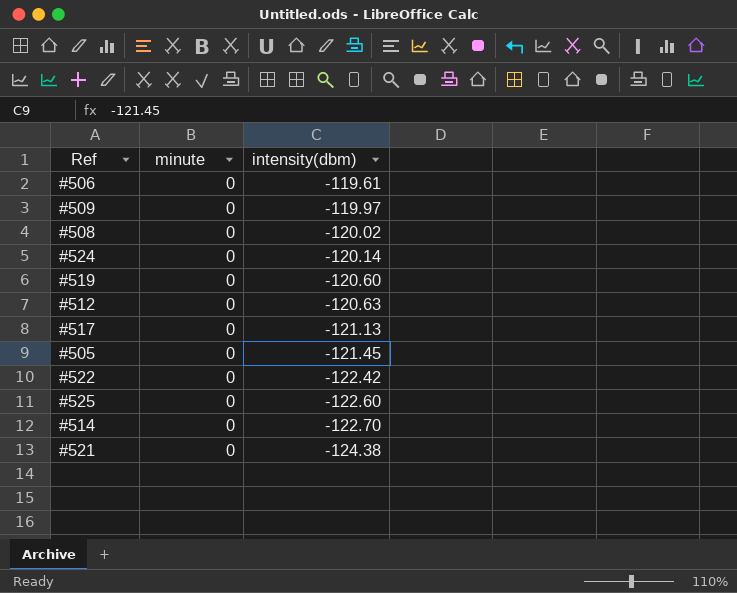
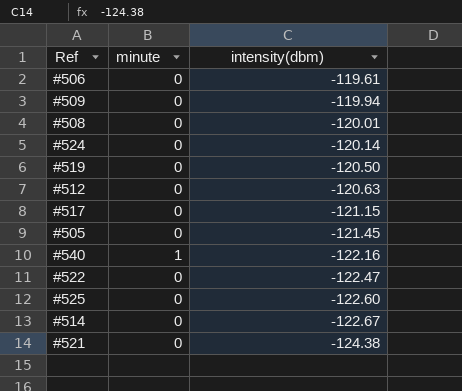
#509 | intensity(dbm): -119.97 -> -119.94
#508 | intensity(dbm): -120.02 -> -120.01
#519 | intensity(dbm): -120.60 -> -120.50
#517 | intensity(dbm): -121.13 -> -121.15
row #540: none -> 1 | -122.16
#522 | intensity(dbm): -122.42 -> -122.47
#514 | intensity(dbm): -122.70 -> -122.67

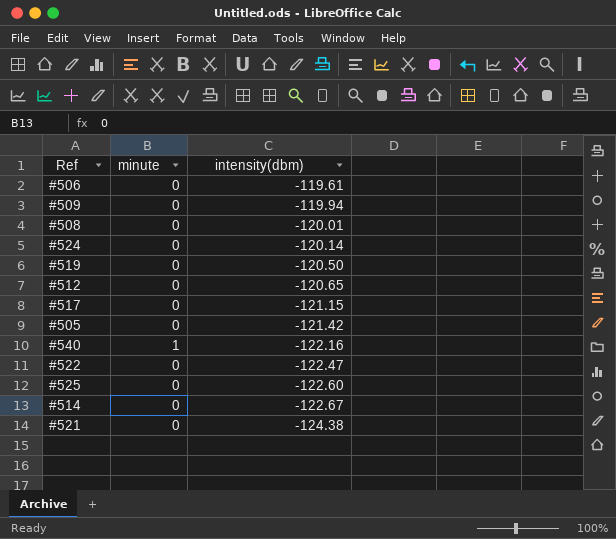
#512 | intensity(dbm): -120.63 -> -120.65
#505 | intensity(dbm): -121.45 -> -121.42

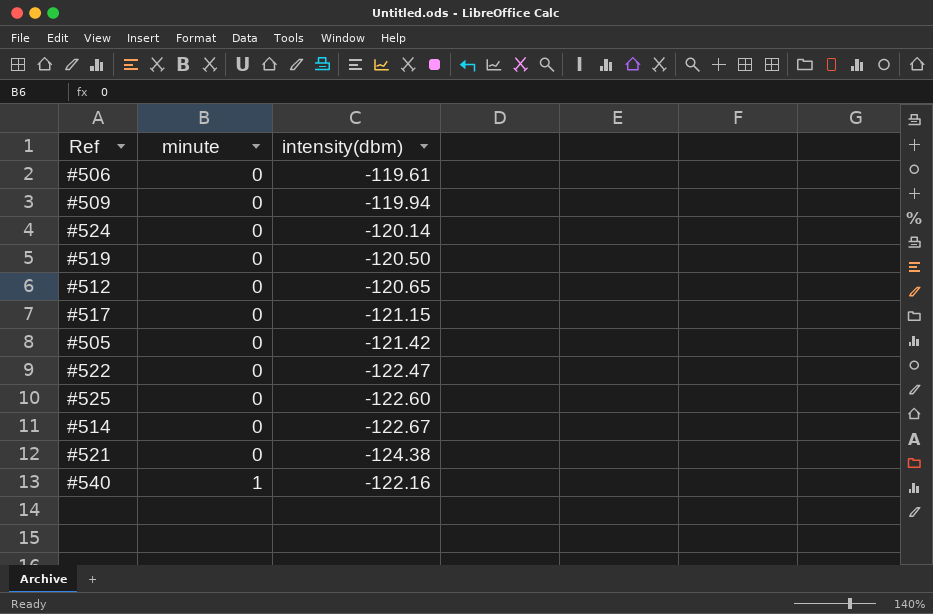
row order: intensity(dbm) descending -> minute ascending
row #508: 0 | -120.01 -> none

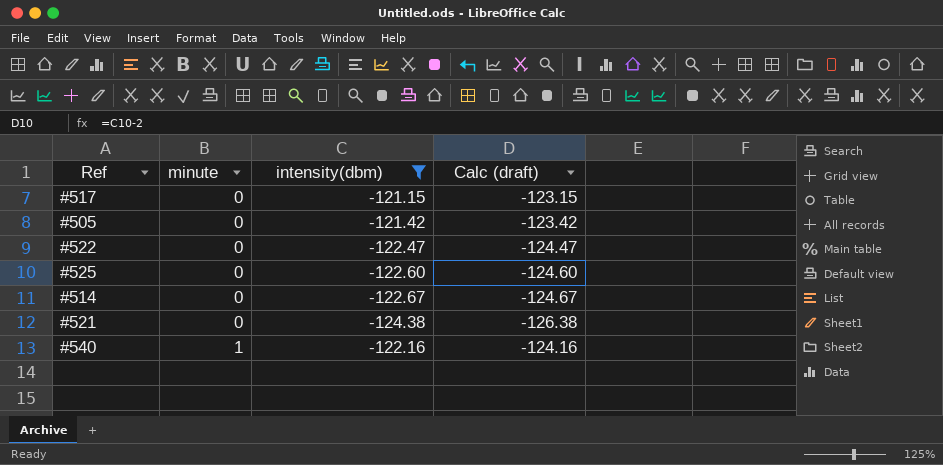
filter: none -> intensity(dbm) <= -121.15
column Calc (draft) | formula: none -> [intensity(dbm)] - 2

